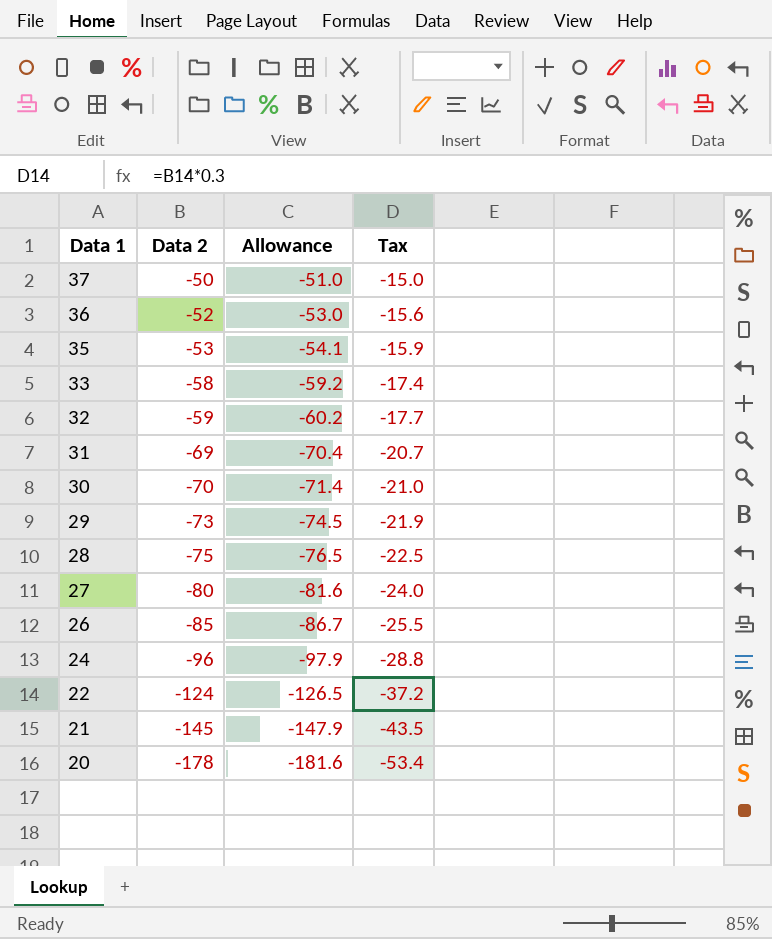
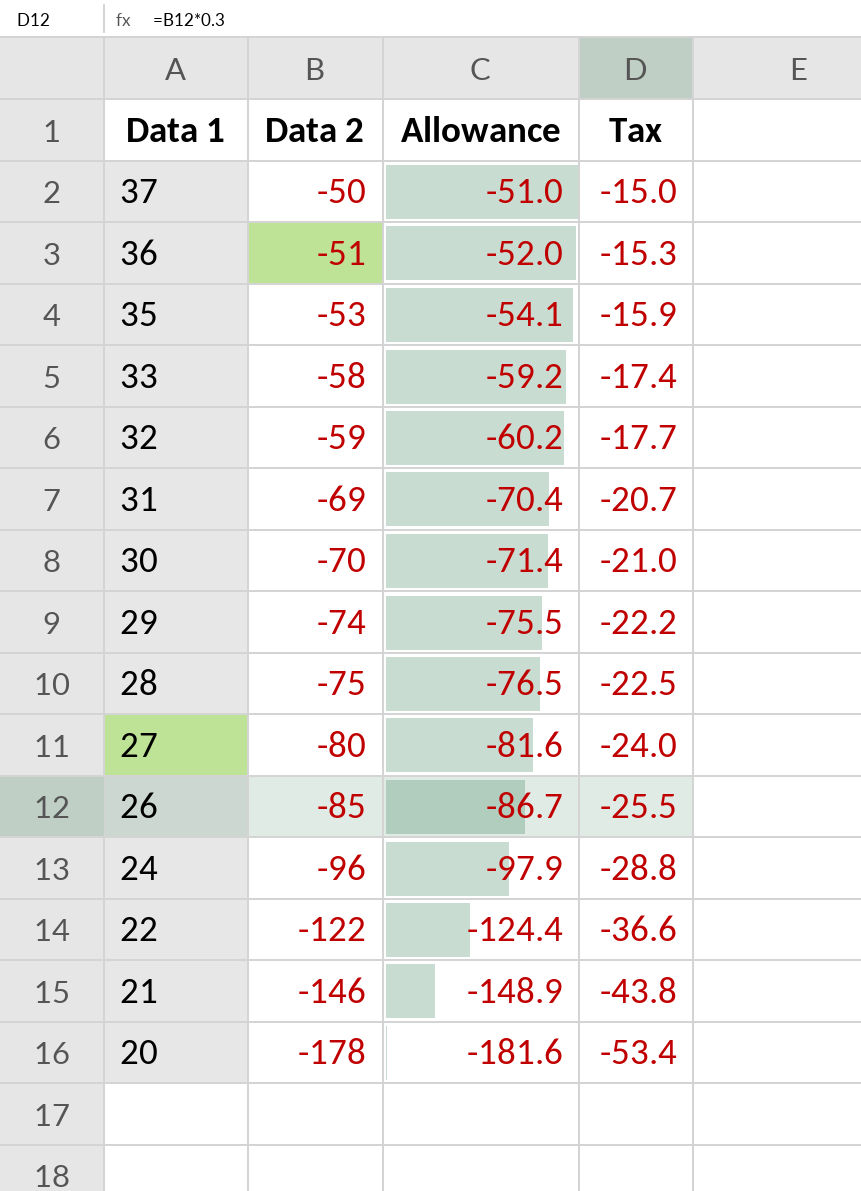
36 | Data 2: -52 -> -51
36 | Allowance: -53.0 -> -52.0
36 | Tax: -15.6 -> -15.3
29 | Data 2: -73 -> -74
29 | Allowance: -74.5 -> -75.5
29 | Tax: -21.9 -> -22.2
22 | Data 2: -124 -> -122
22 | Allowance: -126.5 -> -124.4
22 | Tax: -37.2 -> -36.6
21 | Data 2: -145 -> -146
21 | Allowance: -147.9 -> -148.9
21 | Tax: -43.5 -> -43.8

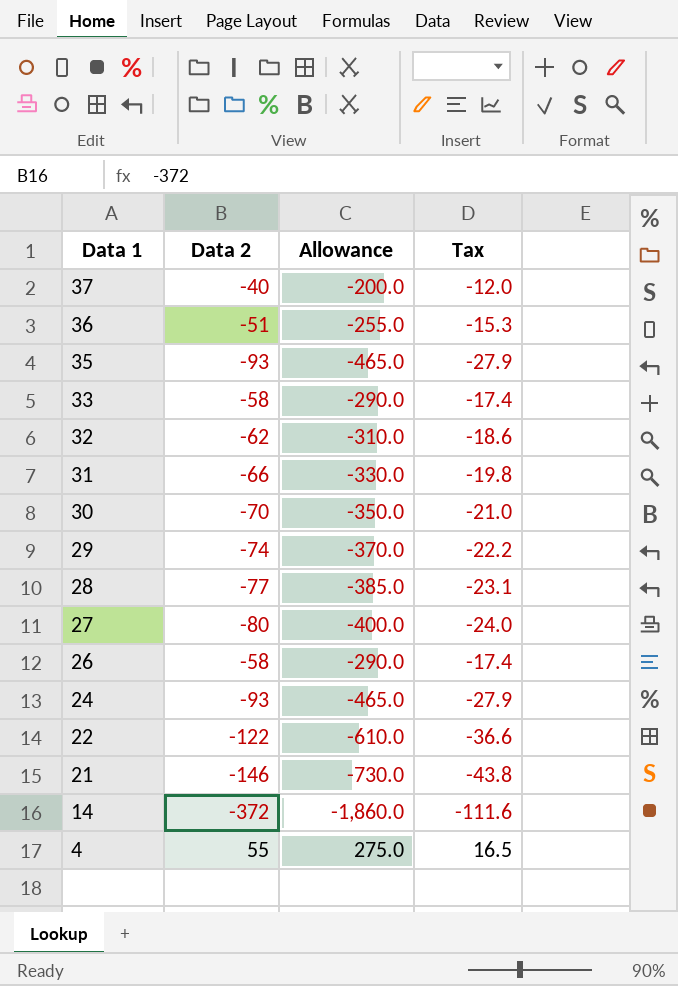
column Allowance | formula: [Data 2] * 1.02 -> [Data 2] * 5
row 20: -178 | -181.6 | -53.4 -> none
37 | Data 2: -50 -> -40
37 | Tax: -15.0 -> -12.0
35 | Data 2: -53 -> -93
35 | Tax: -15.9 -> -27.9
32 | Data 2: -59 -> -62
32 | Tax: -17.7 -> -18.6
31 | Data 2: -69 -> -66
31 | Tax: -20.7 -> -19.8
28 | Data 2: -75 -> -77
28 | Tax: -22.5 -> -23.1
26 | Data 2: -85 -> -58
26 | Tax: -25.5 -> -17.4
24 | Data 2: -96 -> -93
24 | Tax: -28.8 -> -27.9
row 14: none -> -372 | -1,860.0 | -111.6
row 4: none -> 55 | 275.0 | 16.5

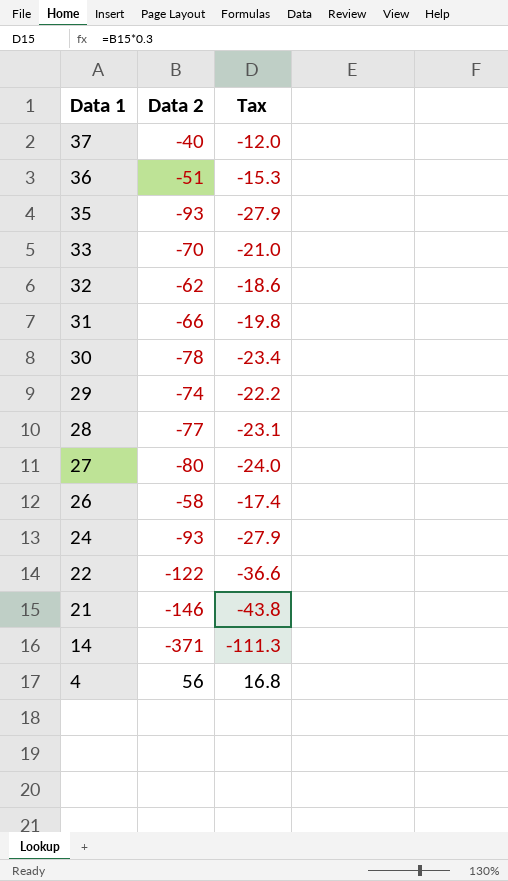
column Allowance | formula: [Data 2] * 5 -> none
33 | Data 2: -58 -> -70
33 | Tax: -17.4 -> -21.0
30 | Data 2: -70 -> -78
30 | Tax: -21.0 -> -23.4
14 | Data 2: -372 -> -371
14 | Tax: -111.6 -> -111.3
4 | Data 2: 55 -> 56
4 | Tax: 16.5 -> 16.8

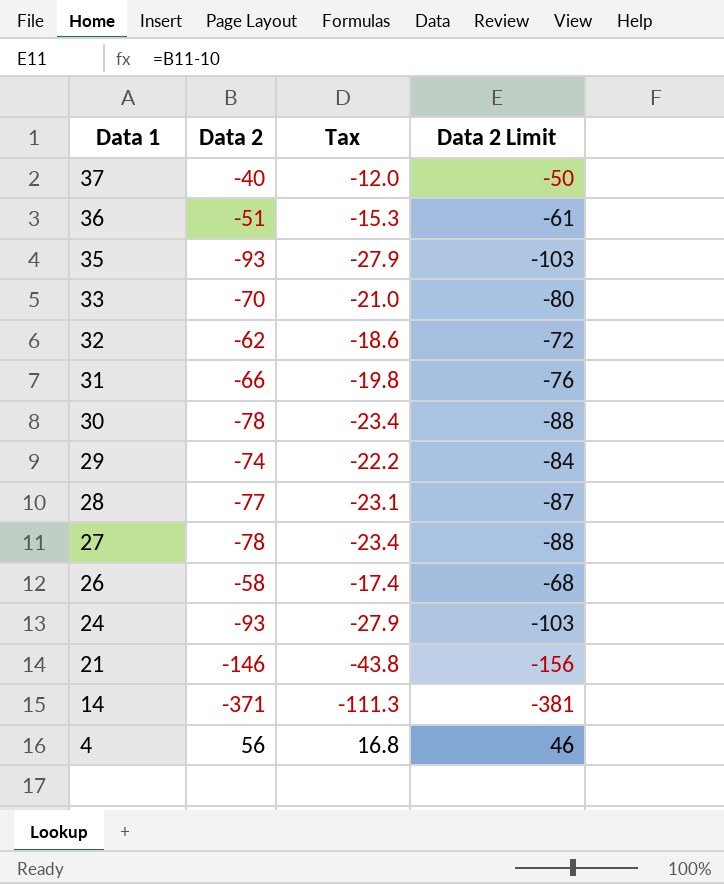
column Data 2 Limit | formula: none -> [Data 2] - 10
row 22: -122 | -36.6 -> none
27 | Data 2: -80 -> -78
27 | Tax: -24.0 -> -23.4

